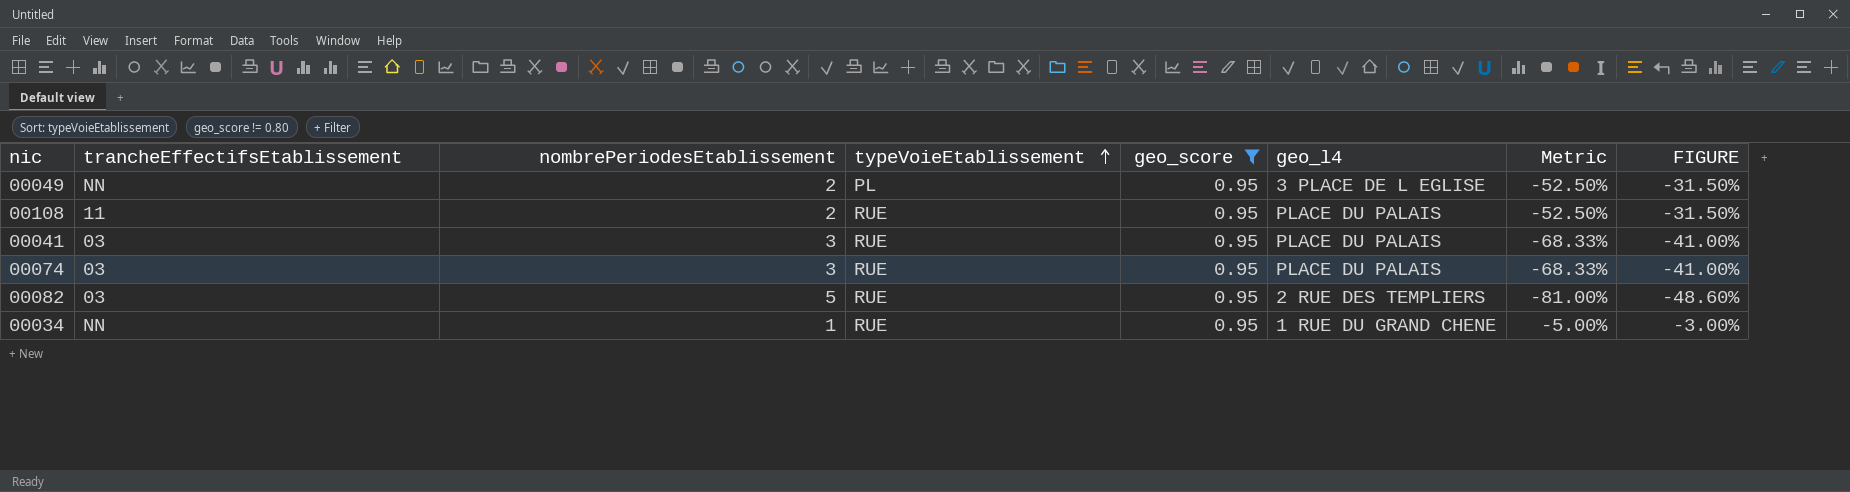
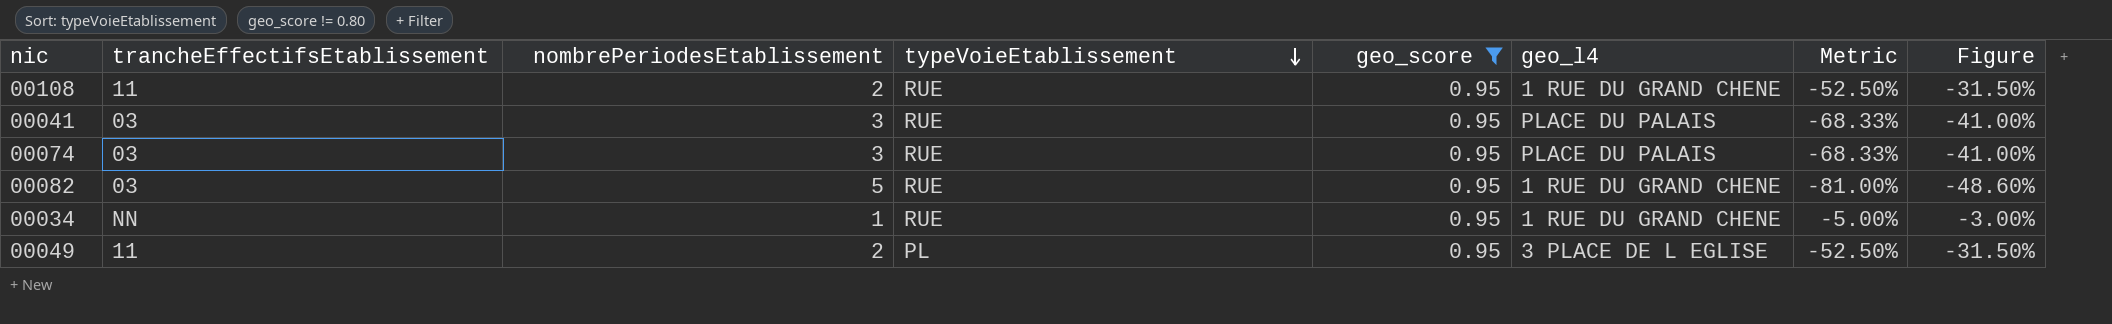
row order: typeVoieEtablissement ascending -> typeVoieEtablissement descending
column name: FIGURE -> Figure
00108 | geo_l4: PLACE DU PALAIS -> 1 RUE DU GRAND CHENE
00082 | geo_l4: 2 RUE DES TEMPLIERS -> 1 RUE DU GRAND CHENE
00049 | trancheEffectifsEtablissement: NN -> 11

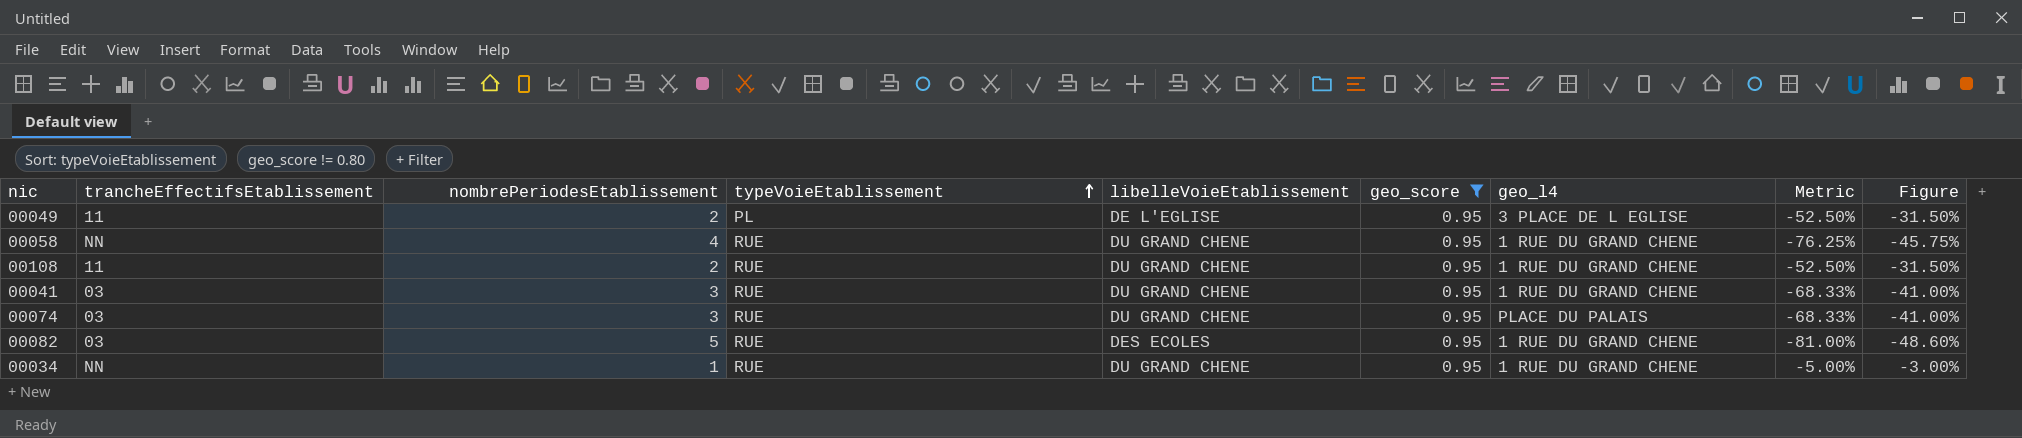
row order: typeVoieEtablissement descending -> typeVoieEtablissement ascending
column libelleVoieEtablissement | position: none -> 5
row 00058: none -> NN | 4 | RUE | DU GRAND CHENE | 0.95 | 1 RUE DU GRAND CHENE | -76.25% | -45.75%
00041 | geo_l4: PLACE DU PALAIS -> 1 RUE DU GRAND CHENE

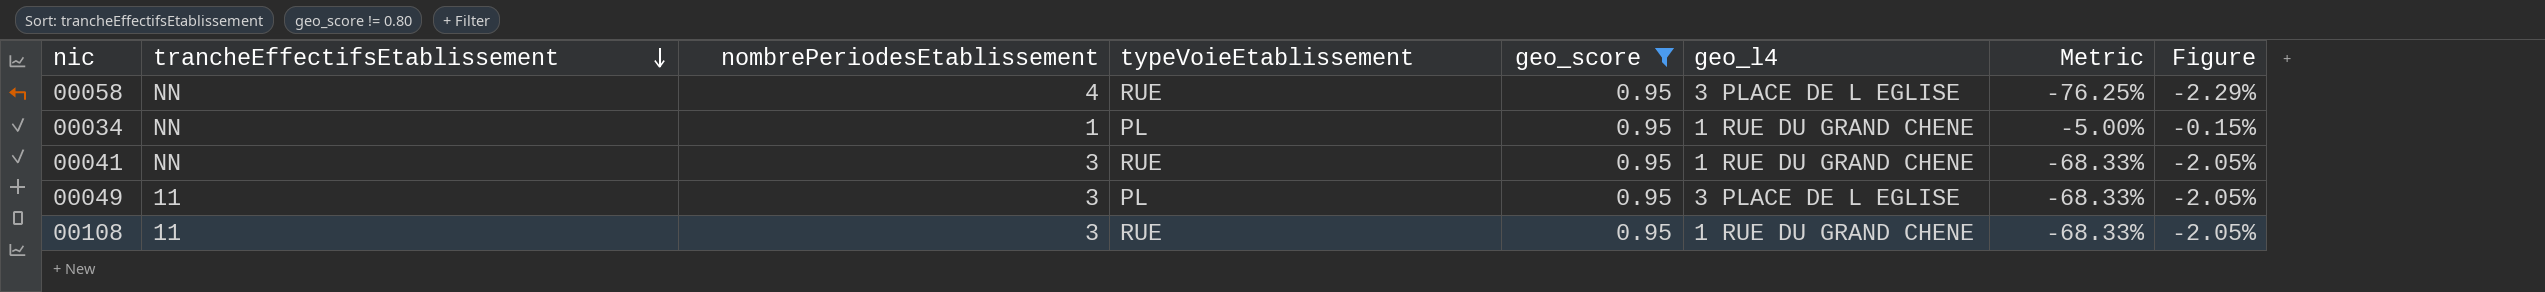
row order: typeVoieEtablissement ascending -> trancheEffectifsEtablissement descending
column libelleVoieEtablissement | position: 5 -> none
column Figure | formula: [Metric] * 0.6 -> [Metric] * 0.03
row 00074: 03 | 3 | RUE | DU GRAND CHENE | 0.95 | PLACE DU PALAIS | -68.33% | -41.00% -> none
row 00082: 03 | 5 | RUE | DES ECOLES | 0.95 | 1 RUE DU GRAND CHENE | -81.00% | -48.60% -> none
00058 | geo_l4: 1 RUE DU GRAND CHENE -> 3 PLACE DE L EGLISE
00034 | typeVoieEtablissement: RUE -> PL
00041 | trancheEffectifsEtablissement: 03 -> NN
00049 | nombrePeriodesEtablissement: 2 -> 3
00049 | Metric: -52.50% -> -68.33%
00108 | nombrePeriodesEtablissement: 2 -> 3
00108 | Metric: -52.50% -> -68.33%

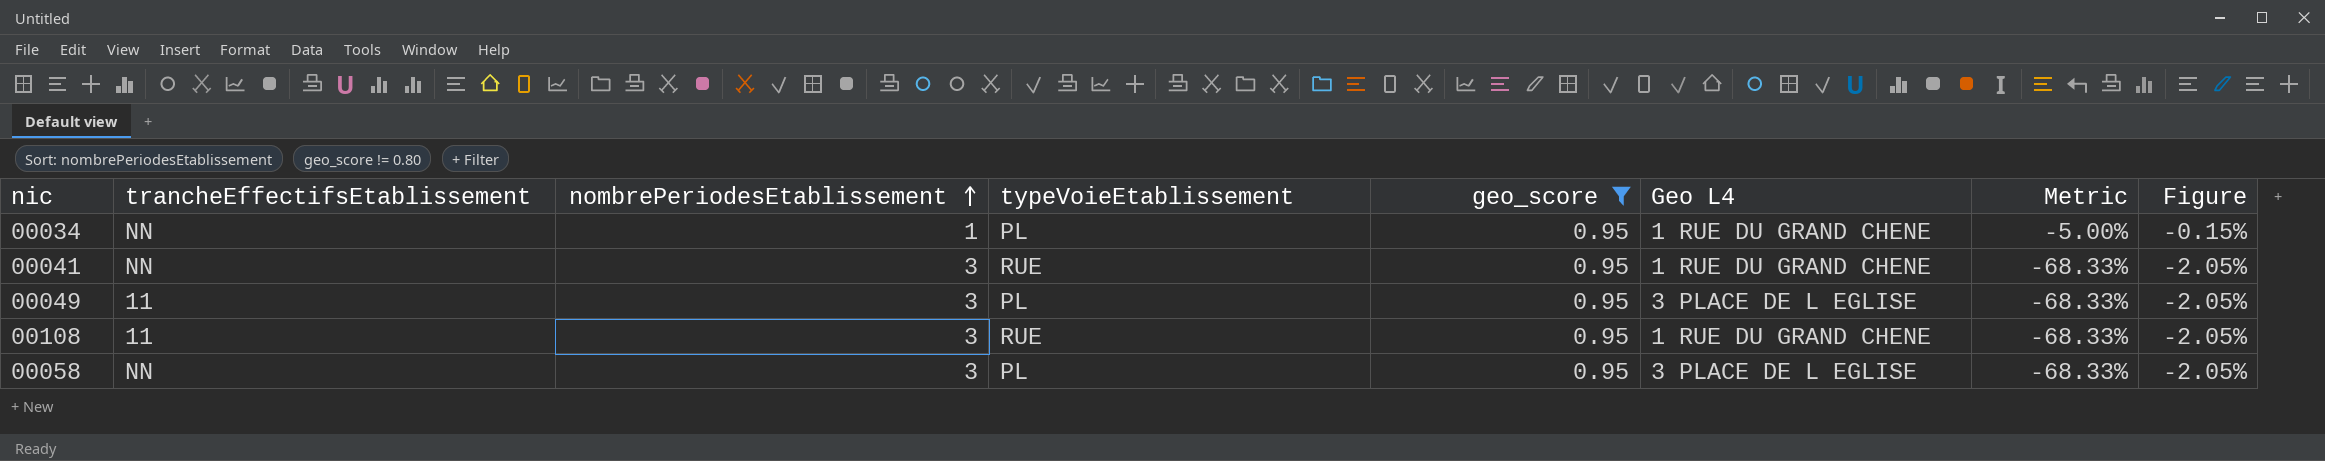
row order: trancheEffectifsEtablissement descending -> nombrePeriodesEtablissement ascending
column name: geo_l4 -> Geo L4
00058 | nombrePeriodesEtablissement: 4 -> 3
00058 | typeVoieEtablissement: RUE -> PL
00058 | Metric: -76.25% -> -68.33%
00058 | Figure: -2.29% -> -2.05%

